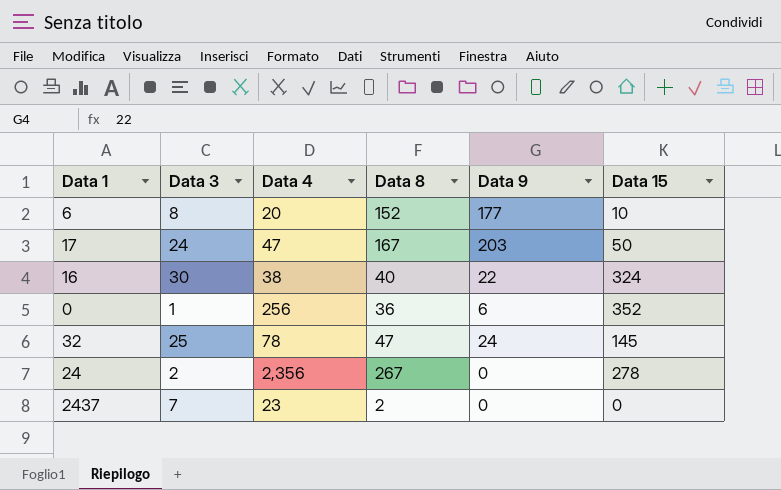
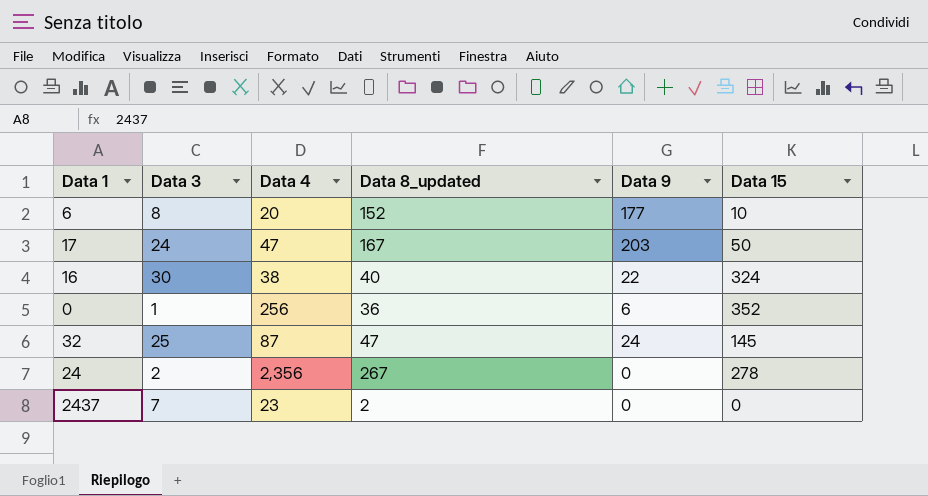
column name: Data 8 -> Data 8_updated
32 | Data 4: 78 -> 87

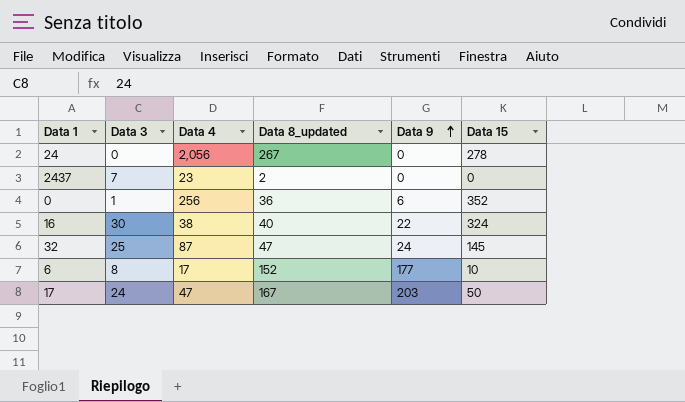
row order: none -> Data 9 ascending
24 | Data 3: 2 -> 0
24 | Data 4: 2,356 -> 2,056
6 | Data 4: 20 -> 17

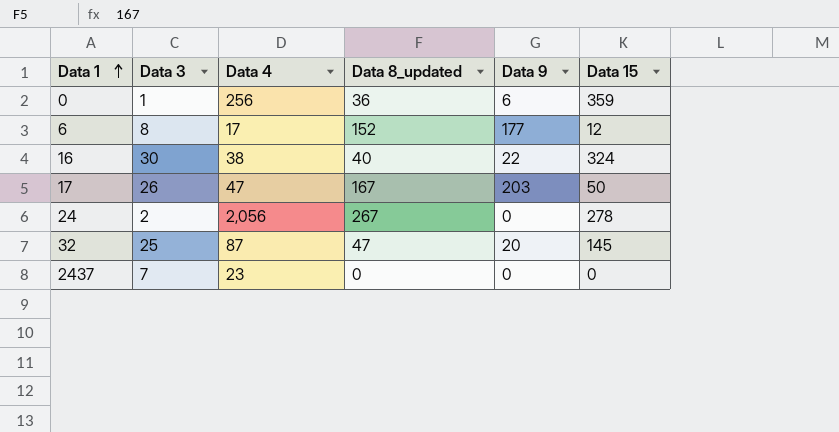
row order: Data 9 ascending -> Data 1 ascending
0 | Data 15: 352 -> 359
6 | Data 15: 10 -> 12
17 | Data 3: 24 -> 26
24 | Data 3: 0 -> 2
32 | Data 9: 24 -> 20
2437 | Data 8_updated: 2 -> 0

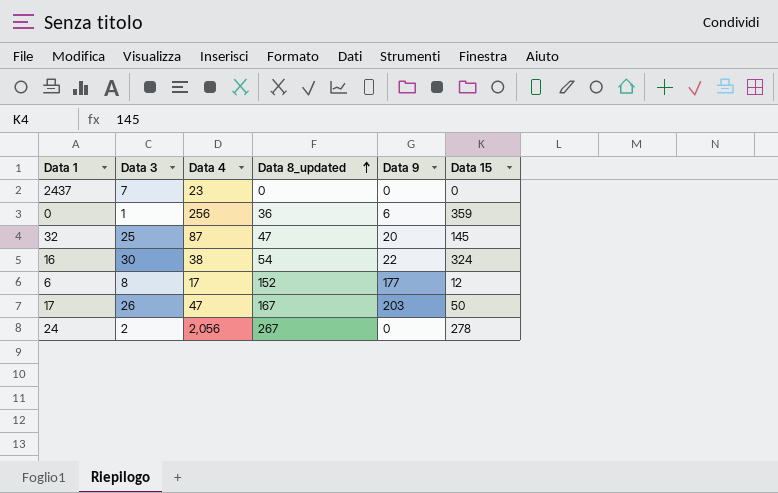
row order: Data 1 ascending -> Data 8_updated ascending
16 | Data 8_updated: 40 -> 54

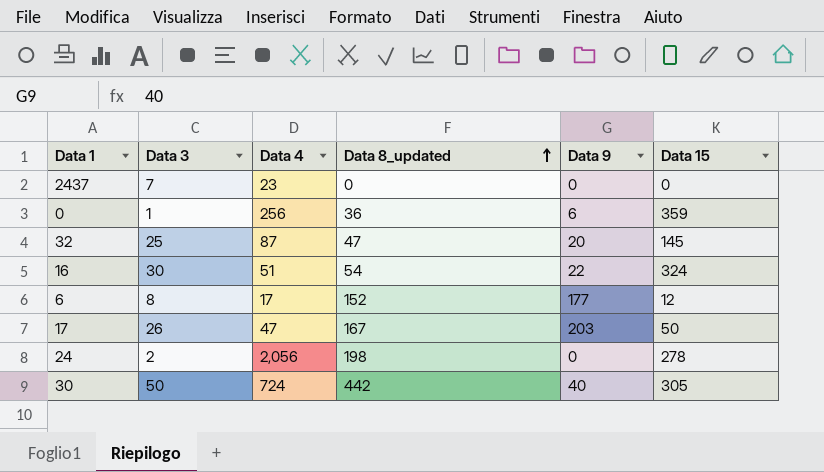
16 | Data 4: 38 -> 51
24 | Data 8_updated: 267 -> 198
row 30: none -> 50 | 724 | 442 | 40 | 305

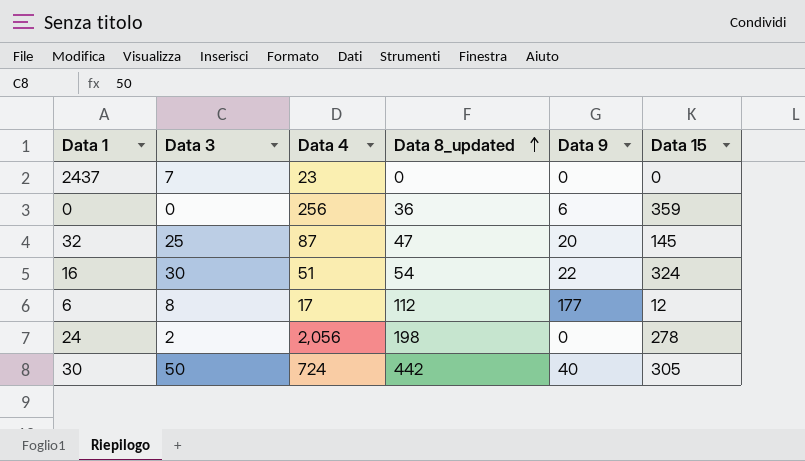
row 17: 26 | 47 | 167 | 203 | 50 -> none
0 | Data 3: 1 -> 0
6 | Data 8_updated: 152 -> 112

